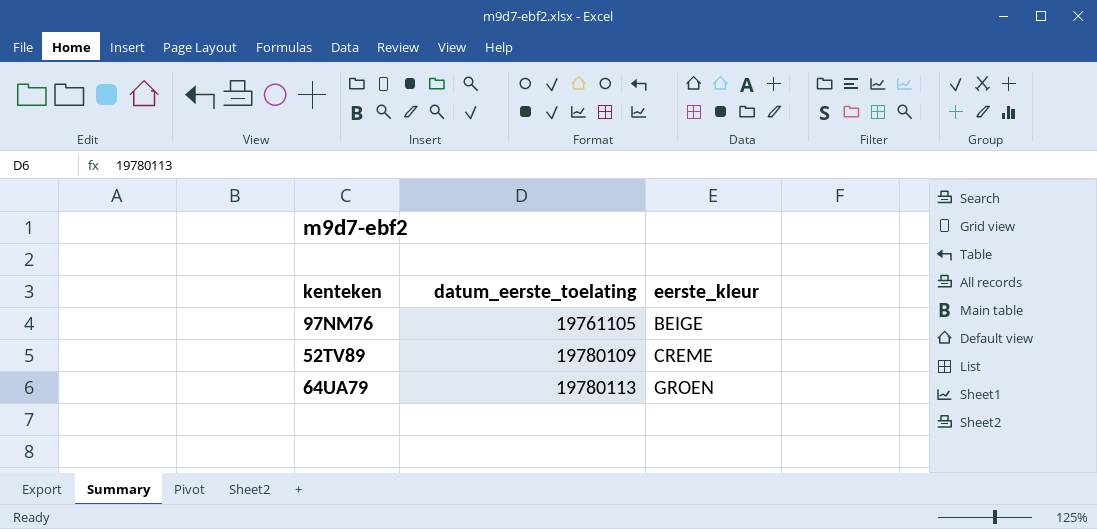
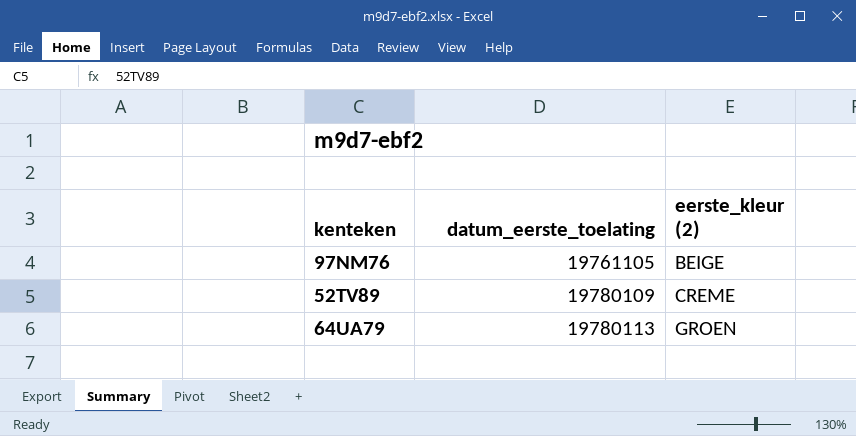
column name: eerste_kleur -> eerste_kleur (2)

